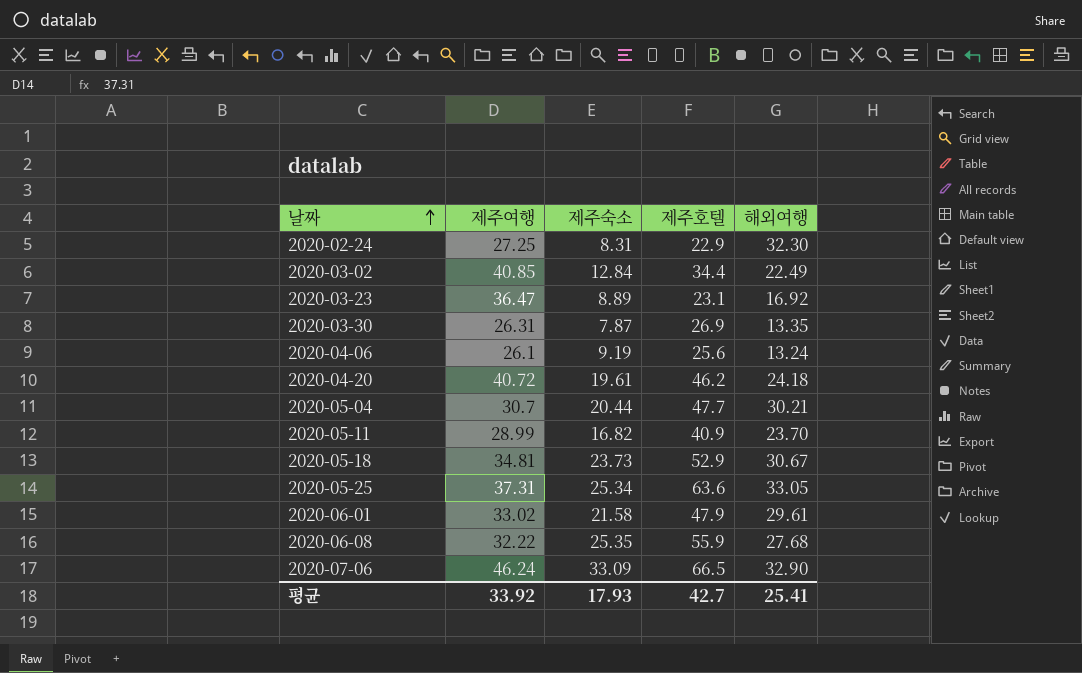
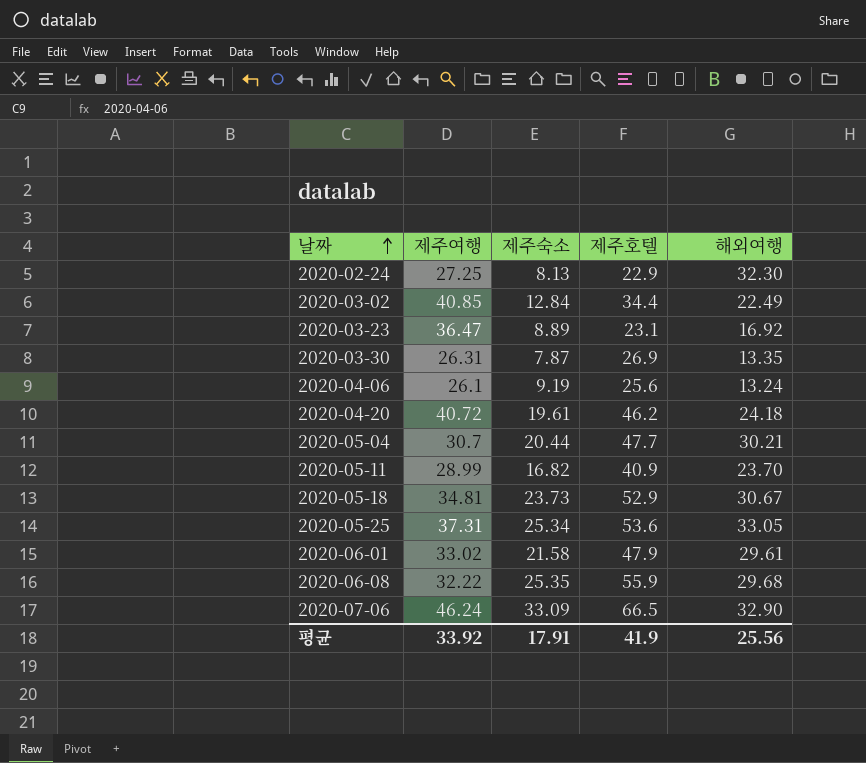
2020-02-24 | 제주숙소: 8.31 -> 8.13
2020-05-25 | 제주호텔: 63.6 -> 53.6
2020-06-08 | 해외여행: 27.68 -> 29.68
평균 | 제주숙소: 17.93 -> 17.91
평균 | 제주호텔: 42.7 -> 41.9
평균 | 해외여행: 25.41 -> 25.56

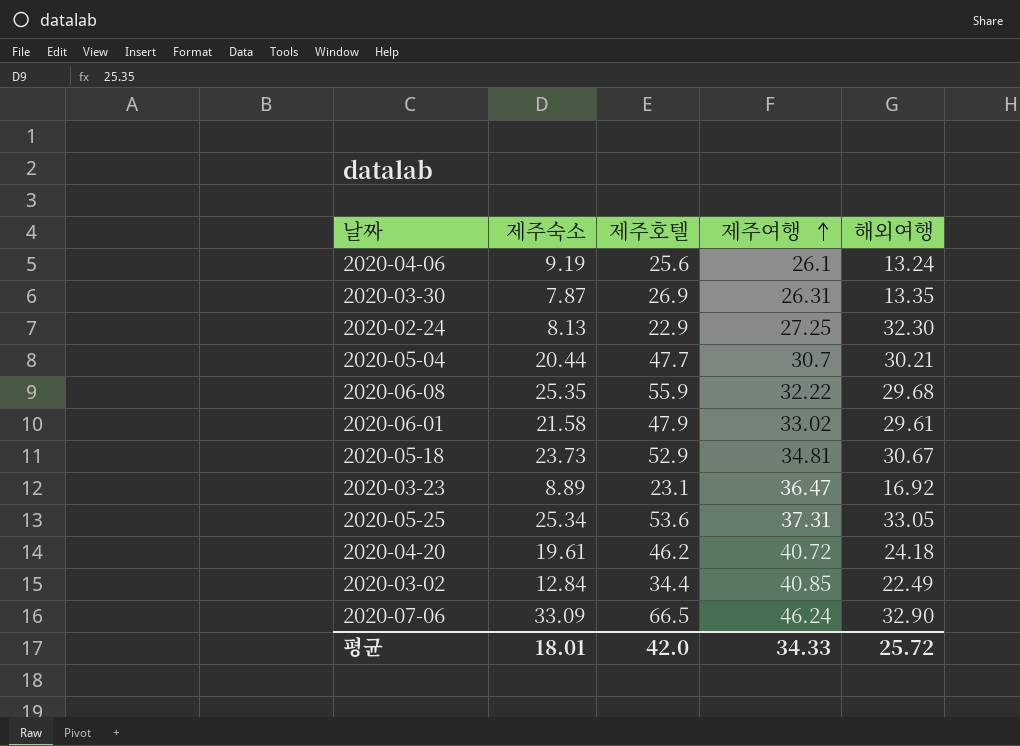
row order: 날짜 ascending -> 제주여행 ascending
column 제주여행 | position: 2 -> 4
row 2020-05-11: 28.99 | 16.82 | 40.9 | 23.70 -> none
평균 | 제주숙소: 17.91 -> 18.01
평균 | 제주호텔: 41.9 -> 42.0
평균 | 제주여행: 33.92 -> 34.33
평균 | 해외여행: 25.56 -> 25.72

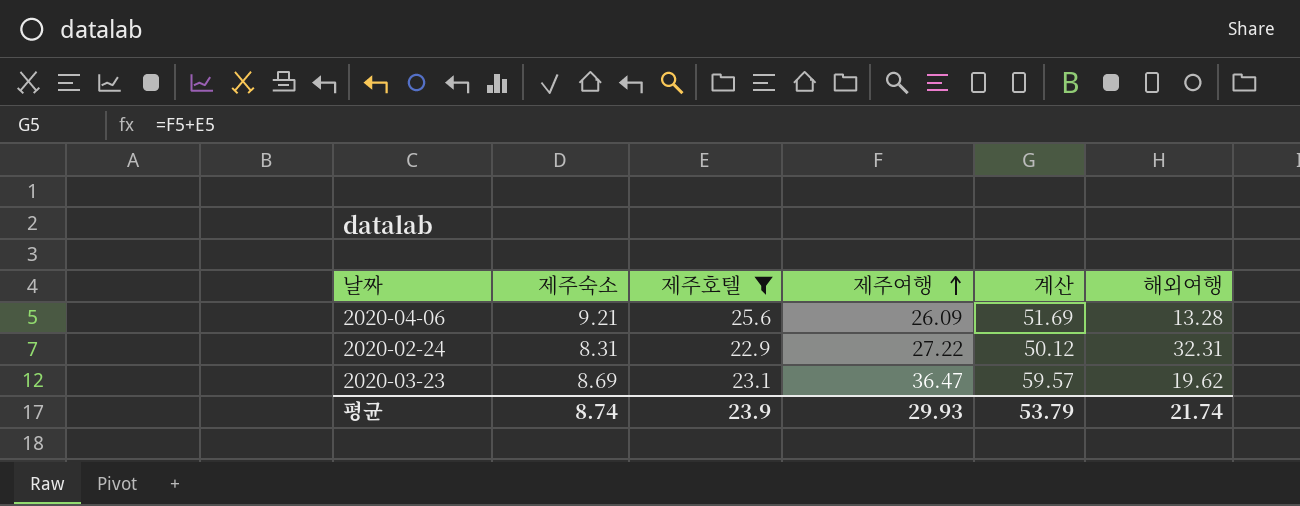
filter: none -> 제주호텔 <= 25.6
column 계산 | formula: none -> [제주호텔] + [제주여행]
2020-04-06 | 제주숙소: 9.19 -> 9.21
2020-04-06 | 제주여행: 26.1 -> 26.09
2020-04-06 | 해외여행: 13.24 -> 13.28
2020-02-24 | 제주숙소: 8.13 -> 8.31
2020-02-24 | 제주여행: 27.25 -> 27.22
2020-02-24 | 해외여행: 32.30 -> 32.31
2020-03-23 | 제주숙소: 8.89 -> 8.69
2020-03-23 | 해외여행: 16.92 -> 19.62
평균 | 제주숙소: 18.01 -> 8.74
평균 | 제주호텔: 42.0 -> 23.9
평균 | 제주여행: 34.33 -> 29.93
평균 | 해외여행: 25.72 -> 21.74

